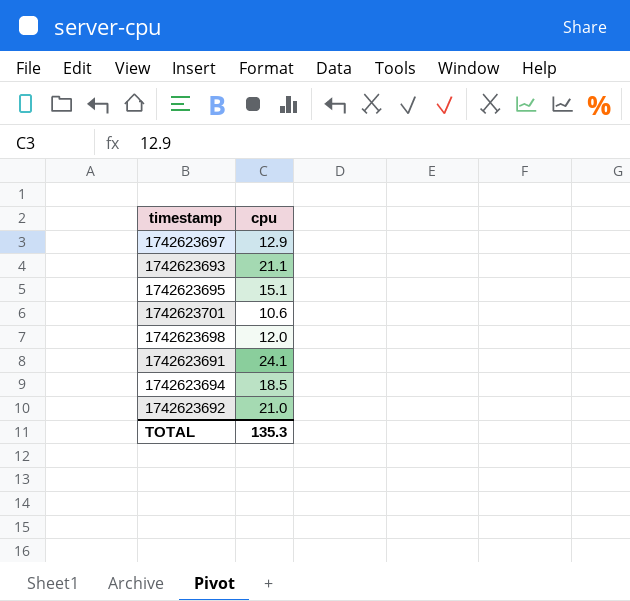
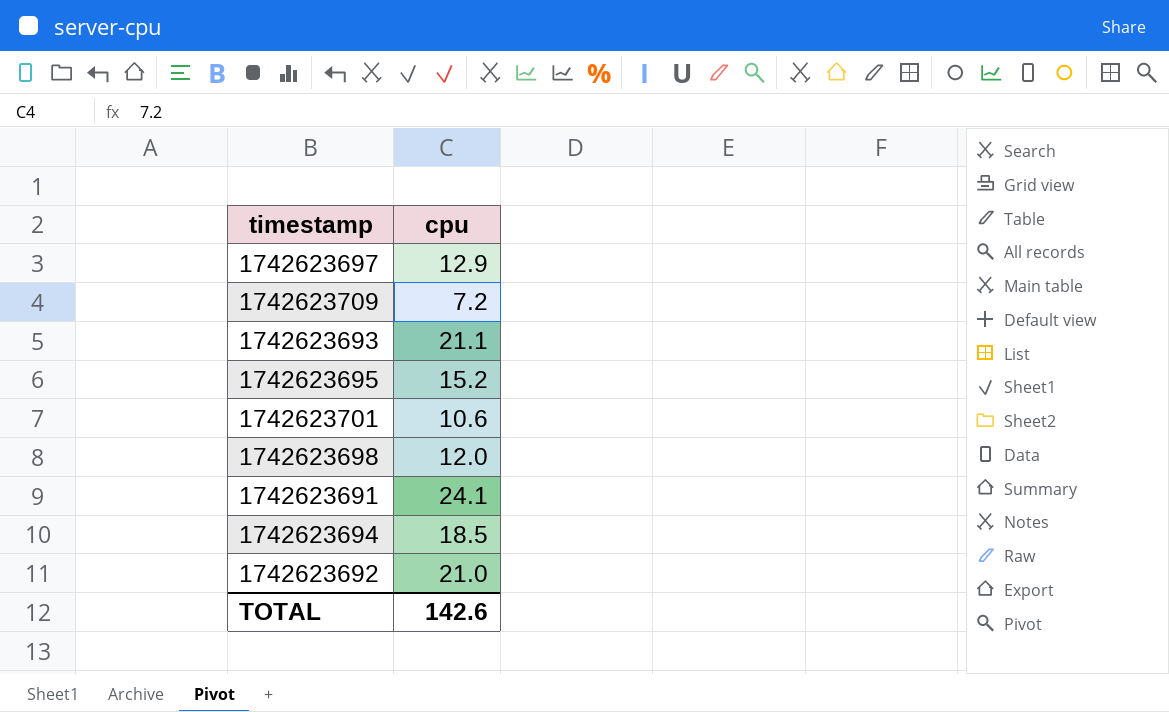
row 1742623709: none -> 7.2
1742623695 | cpu: 15.1 -> 15.2
TOTAL | cpu: 135.3 -> 142.6

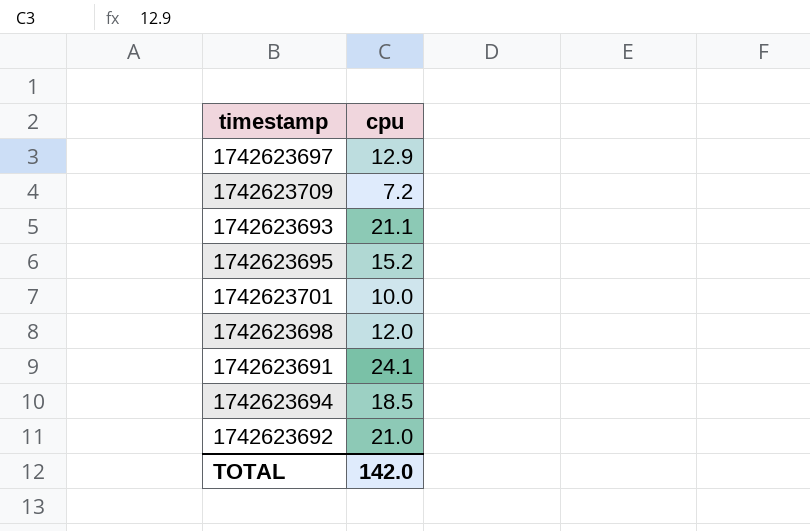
1742623701 | cpu: 10.6 -> 10.0
TOTAL | cpu: 142.6 -> 142.0

